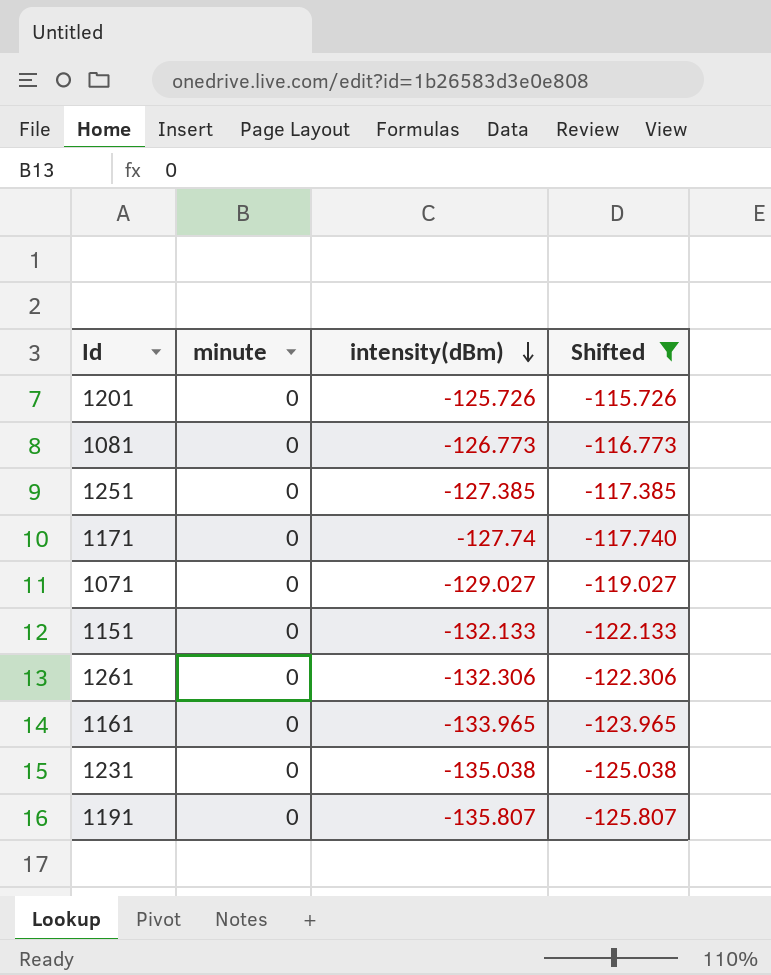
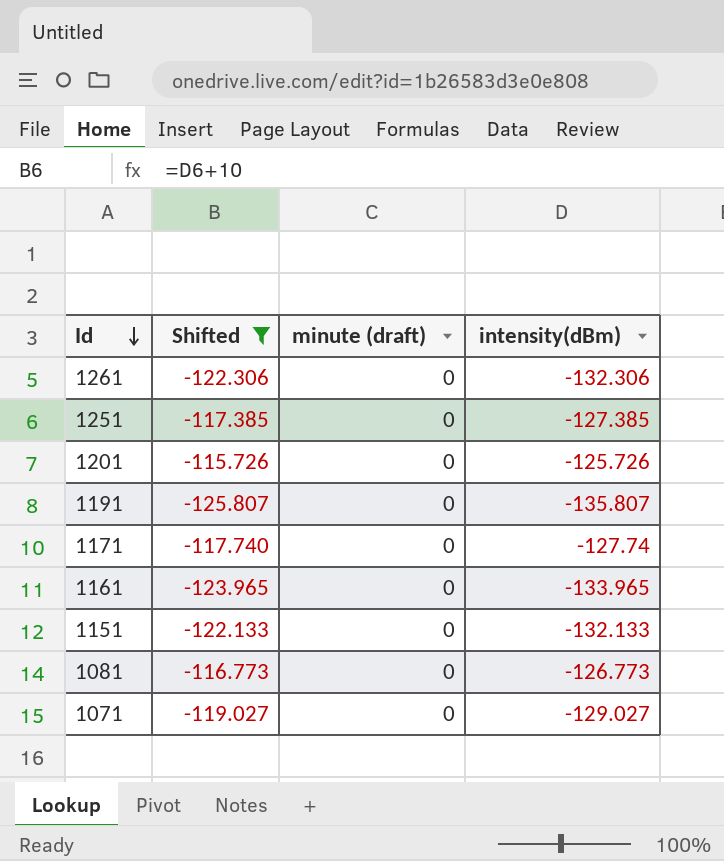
row order: intensity(dBm) descending -> Id descending
column Shifted | position: 4 -> 2
column name: minute -> minute (draft)
row 1231: 0 | -135.038 | -125.038 -> none

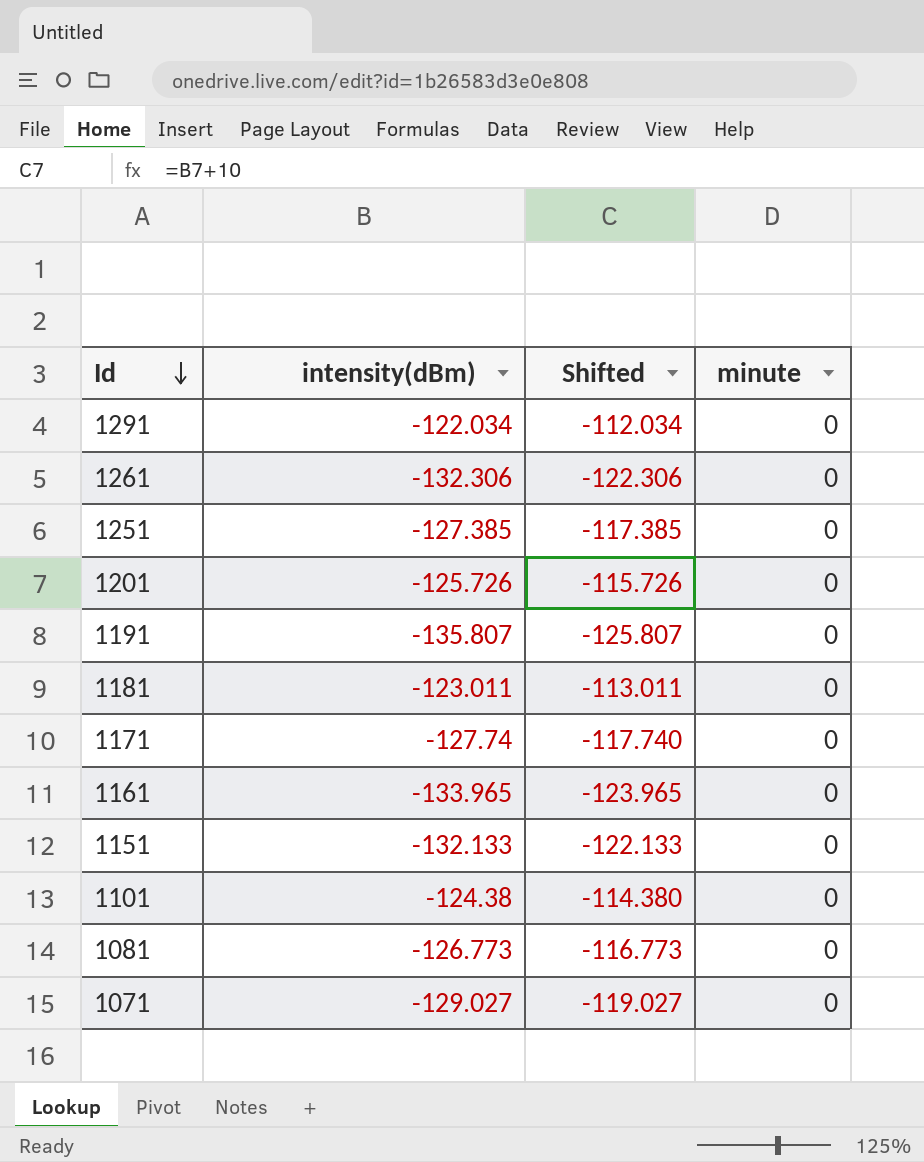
filter: Shifted <= -115.726 -> none
column intensity(dBm) | position: 4 -> 2
column name: minute (draft) -> minute

